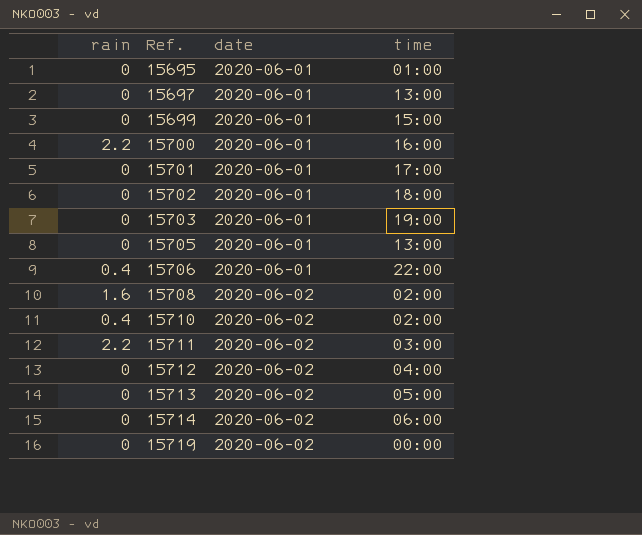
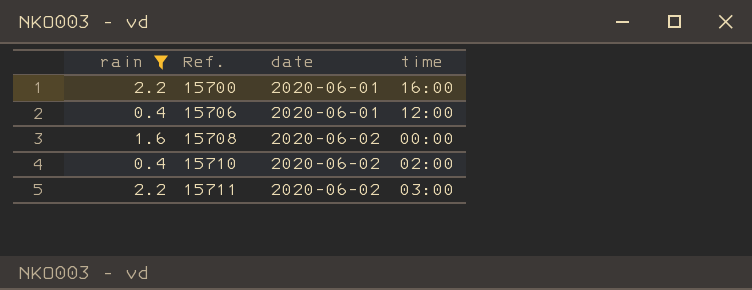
filter: none -> rain != 0
15706 | time: 22:00 -> 12:00
15708 | time: 02:00 -> 00:00

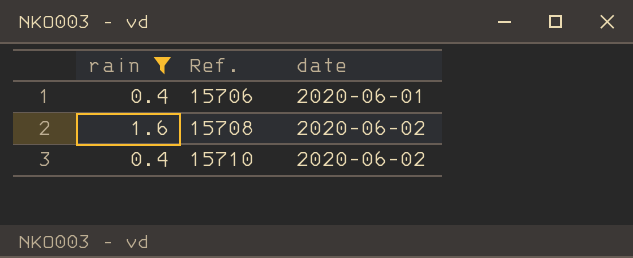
column time | position: 4 -> none
row 15700: 2.2 | 2020-06-01 | 16:00 -> none
row 15711: 2.2 | 2020-06-02 | 03:00 -> none

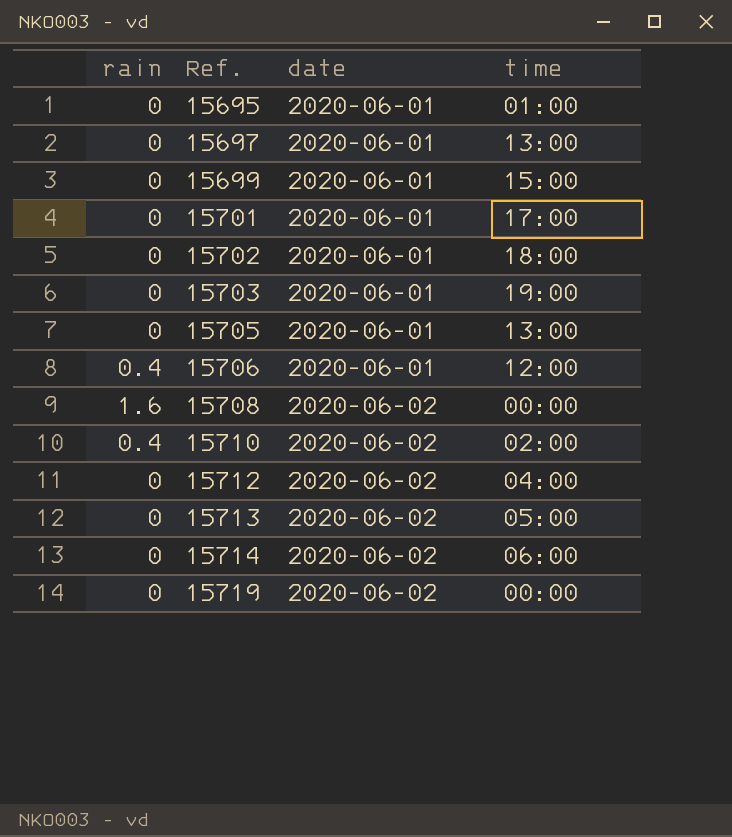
filter: rain != 0 -> none
column time | position: none -> 4

